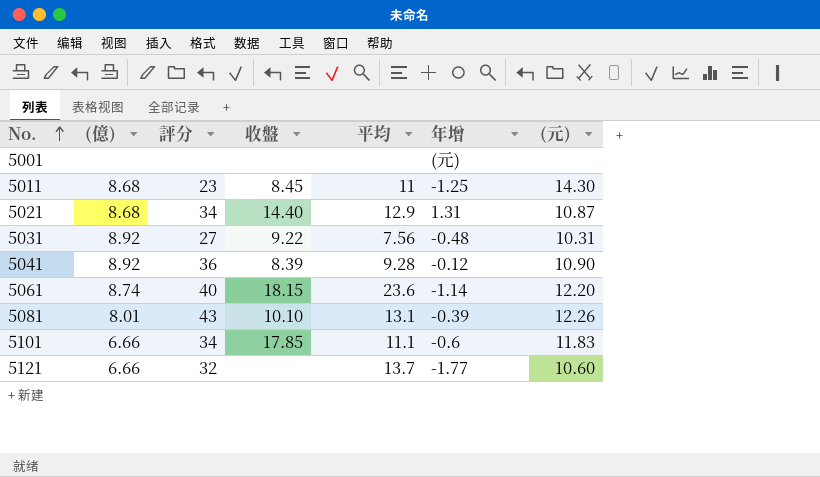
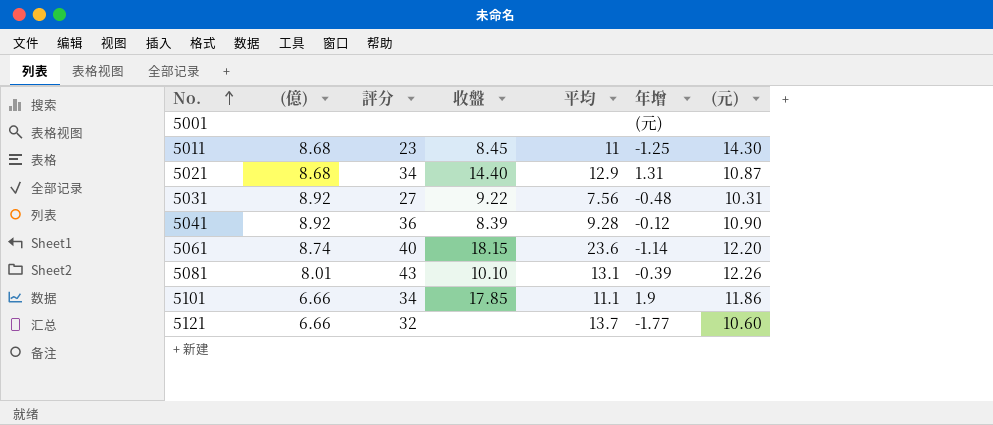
5101 | 年增: -0.6 -> 1.9
5101 | (元): 11.83 -> 11.86

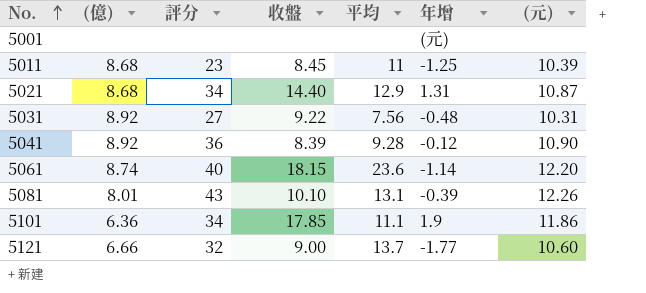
5011 | (元): 14.30 -> 10.39
5101 | (億): 6.66 -> 6.36
5121 | 收盤: none -> 9.00

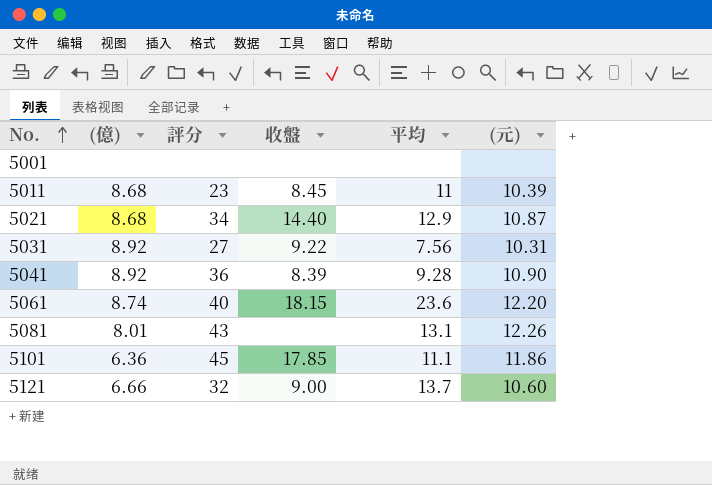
column 年增 | position: 6 -> none
5081 | 收盤: 10.10 -> none
5101 | 評分: 34 -> 45

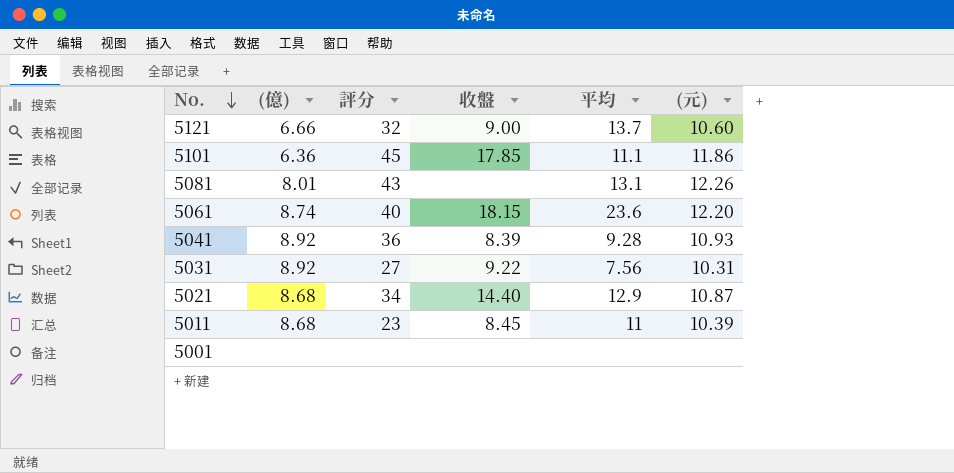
row order: No. ascending -> No. descending
5041 | (元): 10.90 -> 10.93

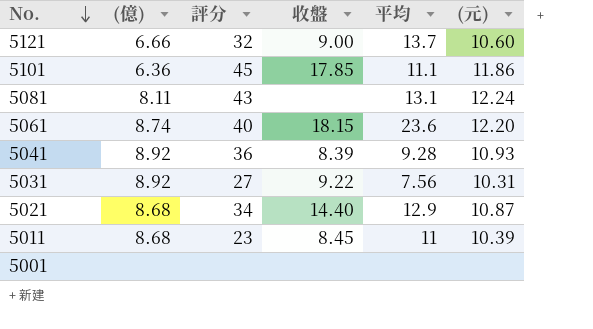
5081 | (億): 8.01 -> 8.11
5081 | (元): 12.26 -> 12.24

